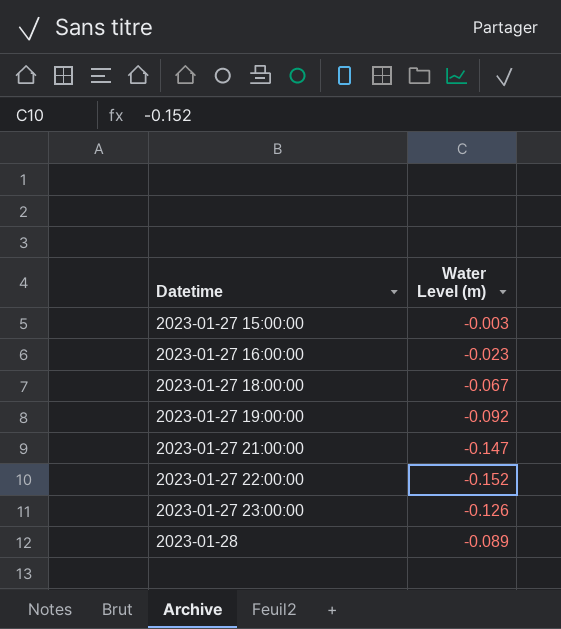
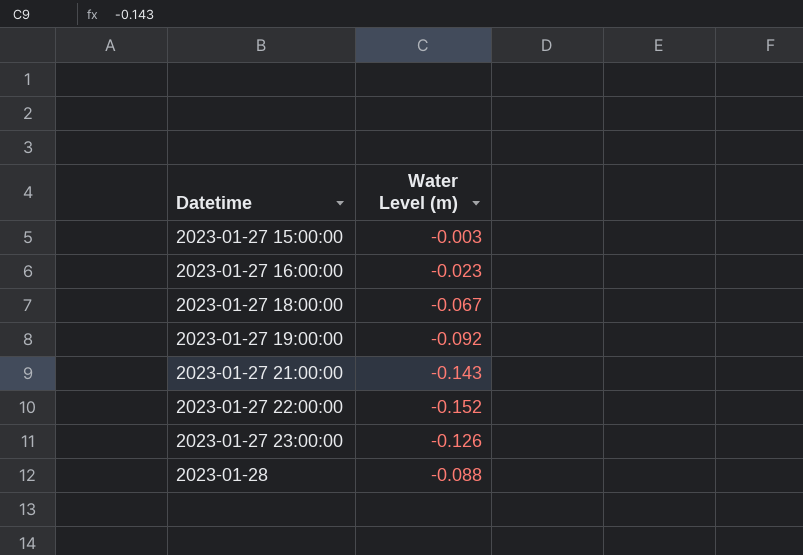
2023-01-27 21:00:00 | Water Level (m): -0.147 -> -0.143
2023-01-28 | Water Level (m): -0.089 -> -0.088

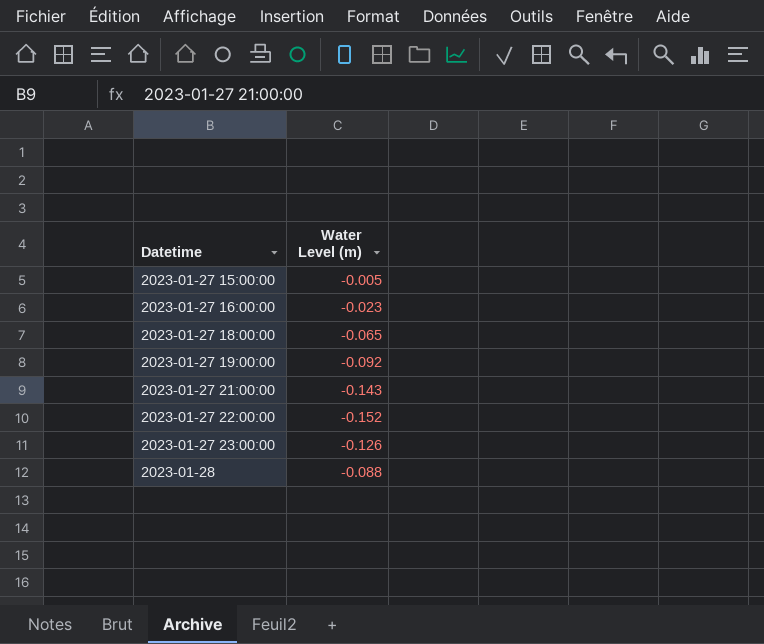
2023-01-27 15:00:00 | Water Level (m): -0.003 -> -0.005
2023-01-27 18:00:00 | Water Level (m): -0.067 -> -0.065

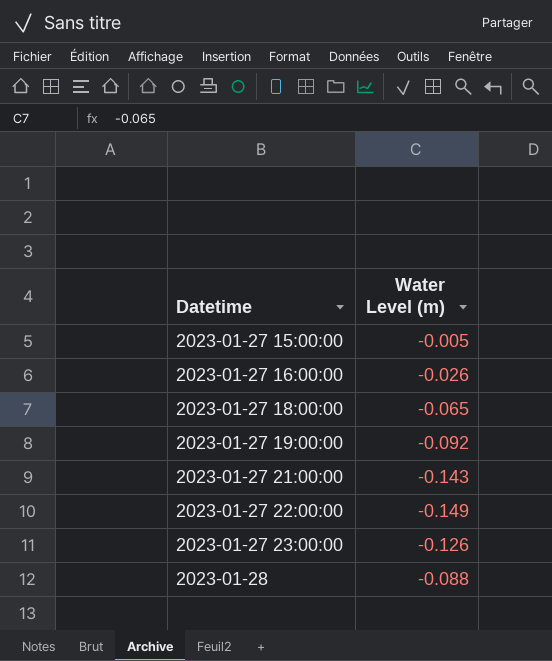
2023-01-27 16:00:00 | Water Level (m): -0.023 -> -0.026
2023-01-27 22:00:00 | Water Level (m): -0.152 -> -0.149

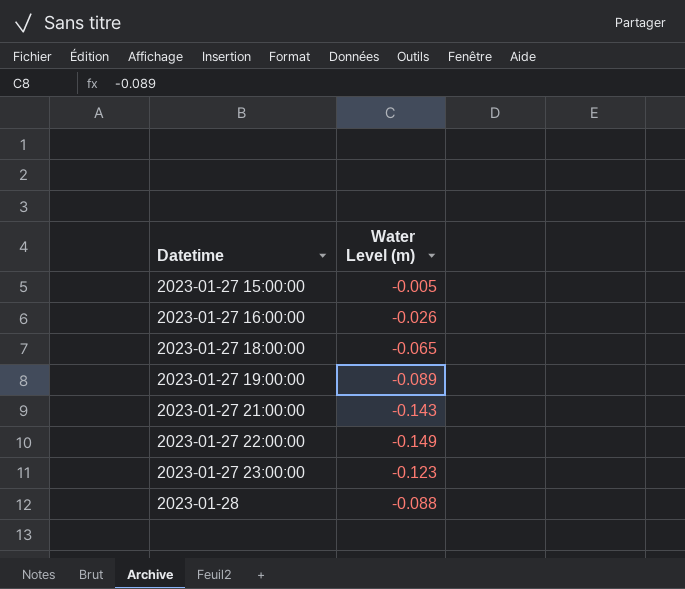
2023-01-27 19:00:00 | Water Level (m): -0.092 -> -0.089
2023-01-27 23:00:00 | Water Level (m): -0.126 -> -0.123

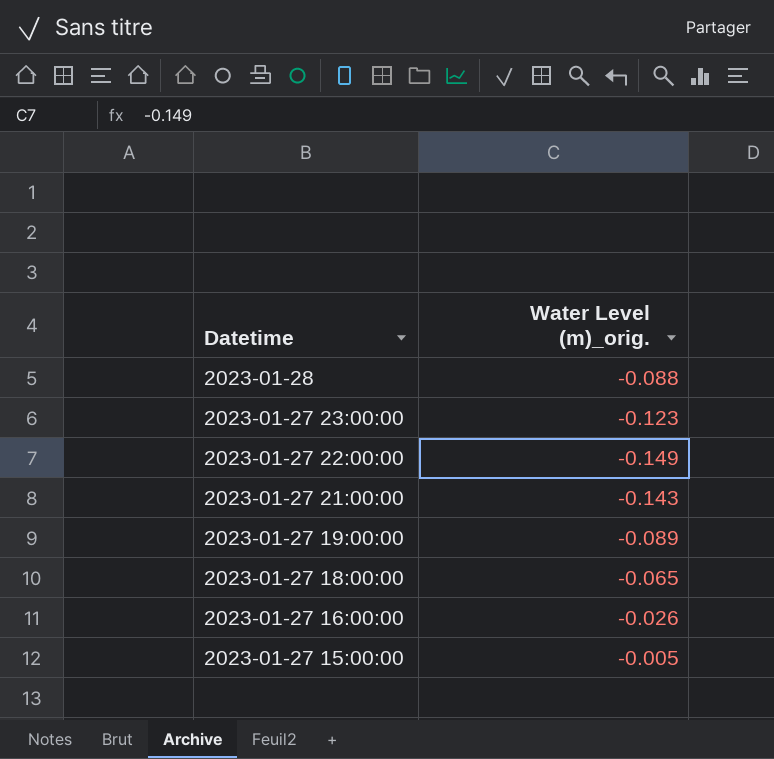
row order: Datetime ascending -> Datetime descending
column name: Water Level (m) -> Water Level (m)_orig.

